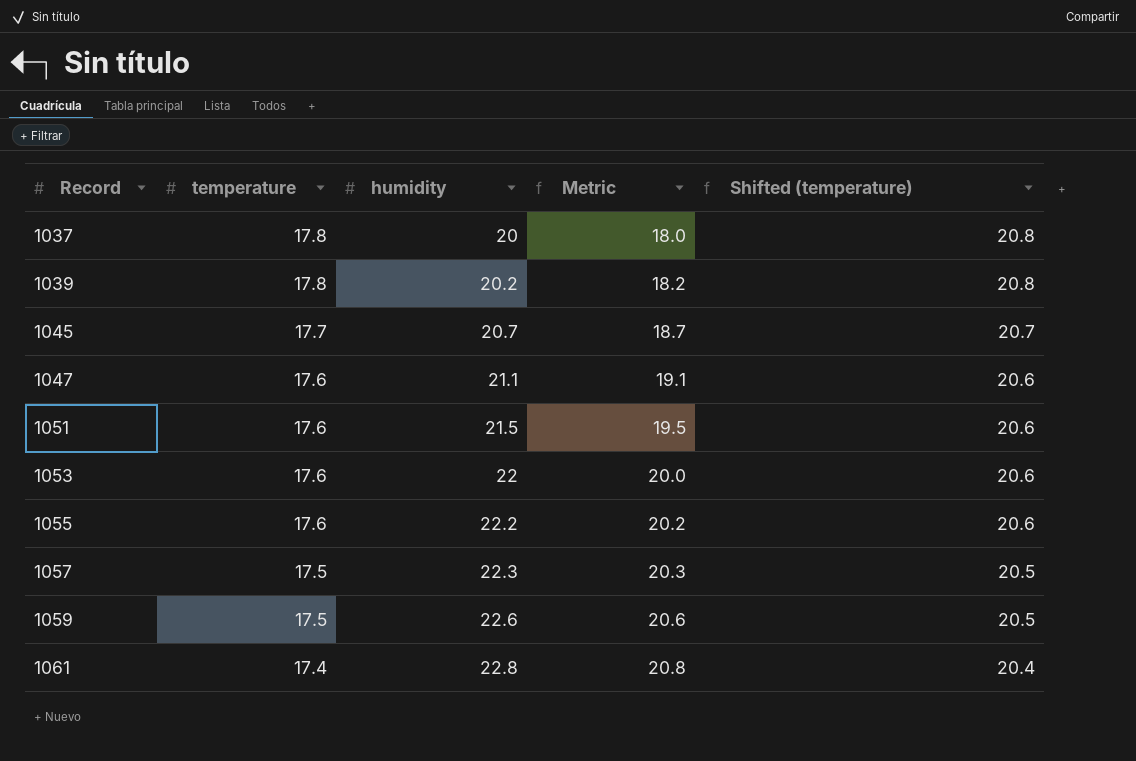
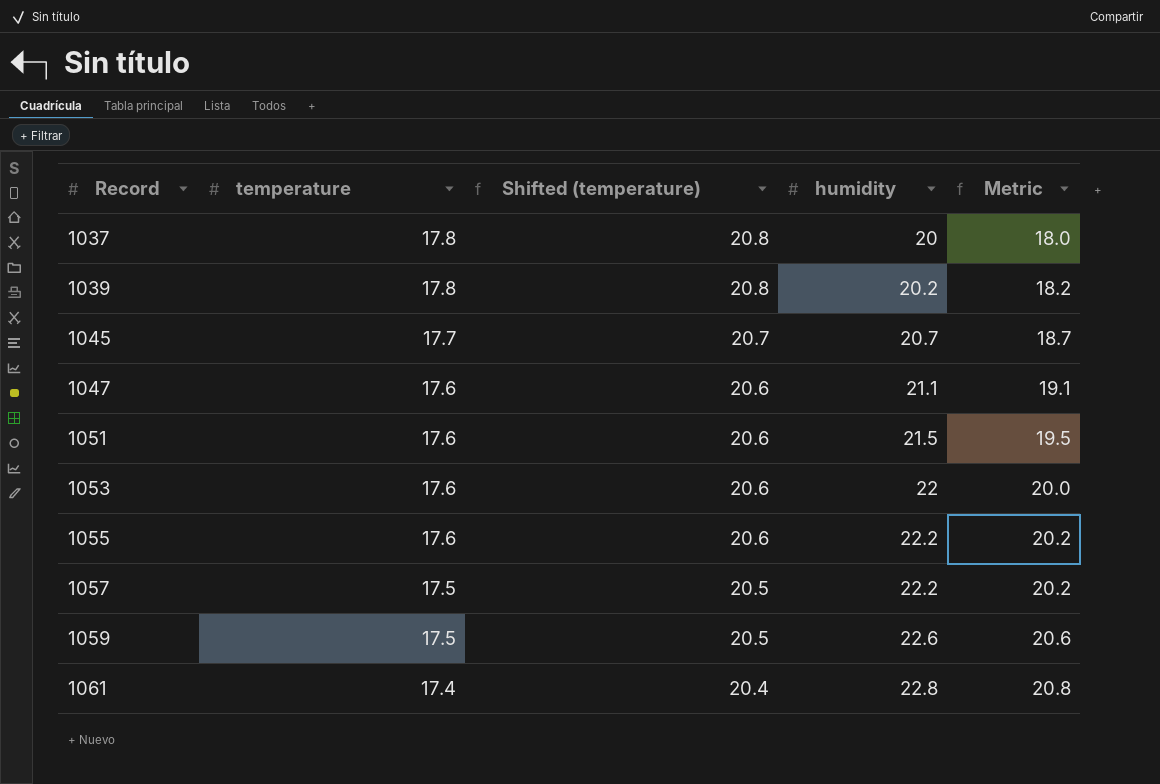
column Shifted (temperature) | position: 5 -> 3
1057 | humidity: 22.3 -> 22.2
1057 | Metric: 20.3 -> 20.2

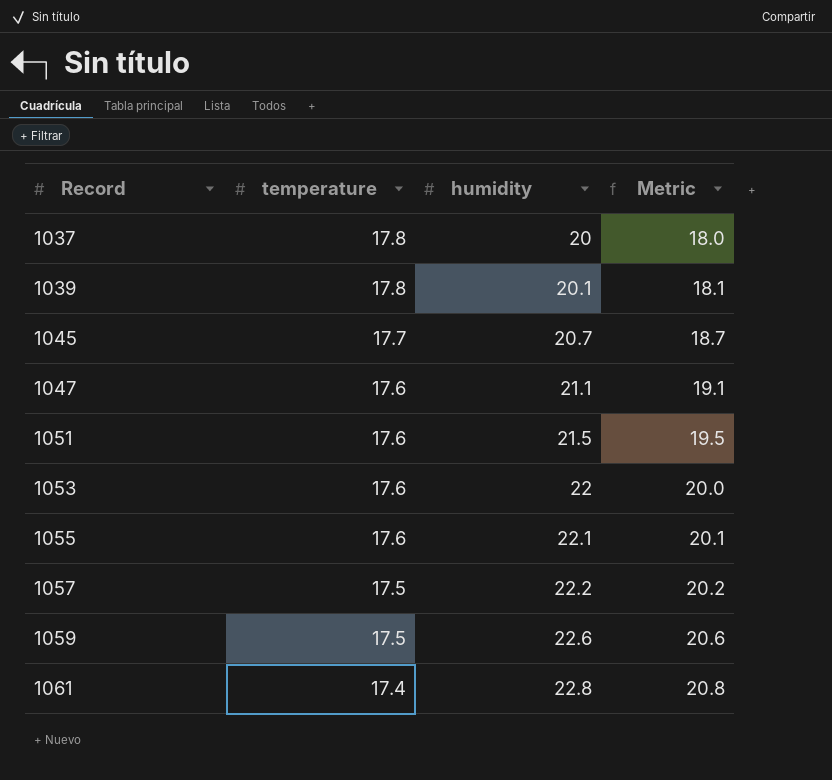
column Shifted (temperature) | formula: [temperature] + 3 -> none
1039 | humidity: 20.2 -> 20.1
1039 | Metric: 18.2 -> 18.1
1055 | humidity: 22.2 -> 22.1
1055 | Metric: 20.2 -> 20.1

